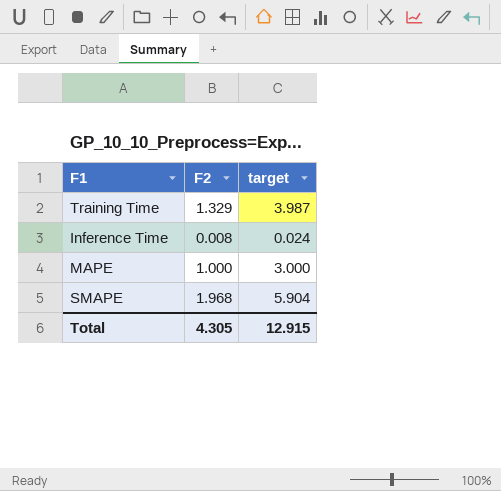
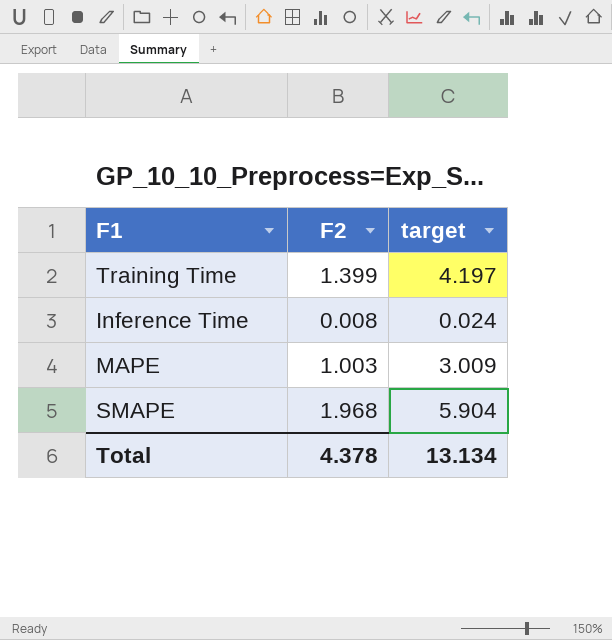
Training Time | F2: 1.329 -> 1.399
Training Time | target: 3.987 -> 4.197
MAPE | F2: 1.000 -> 1.003
MAPE | target: 3.000 -> 3.009
Total | F2: 4.305 -> 4.378
Total | target: 12.915 -> 13.134

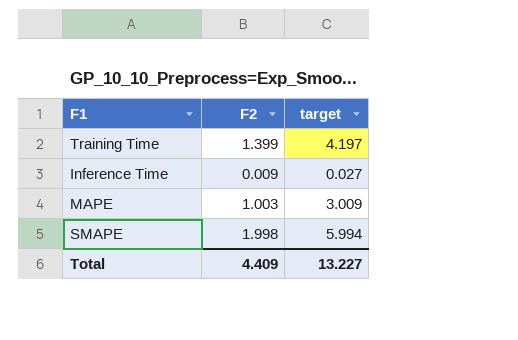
Inference Time | F2: 0.008 -> 0.009
Inference Time | target: 0.024 -> 0.027
SMAPE | F2: 1.968 -> 1.998
SMAPE | target: 5.904 -> 5.994
Total | F2: 4.378 -> 4.409
Total | target: 13.134 -> 13.227

